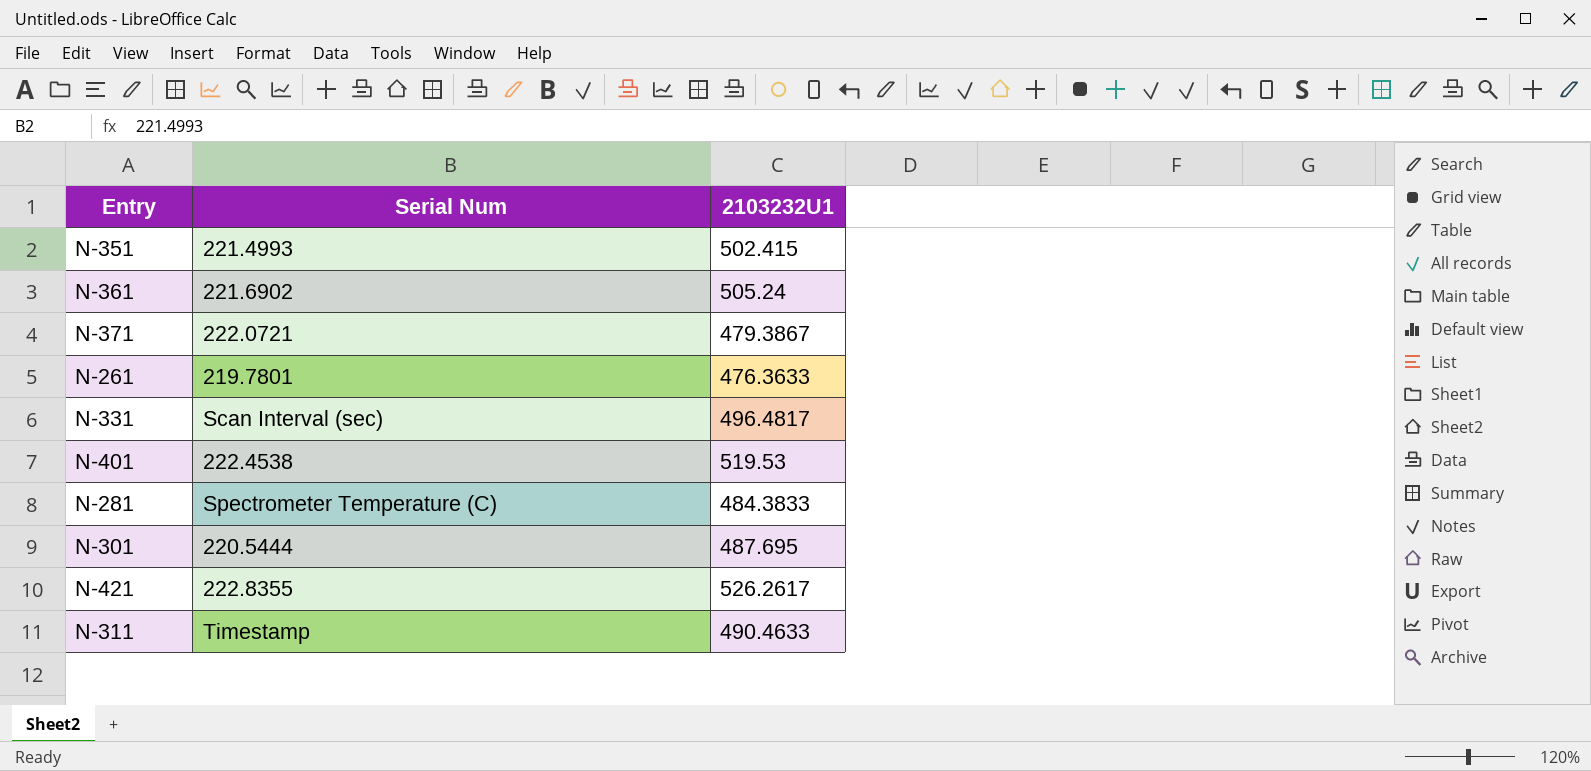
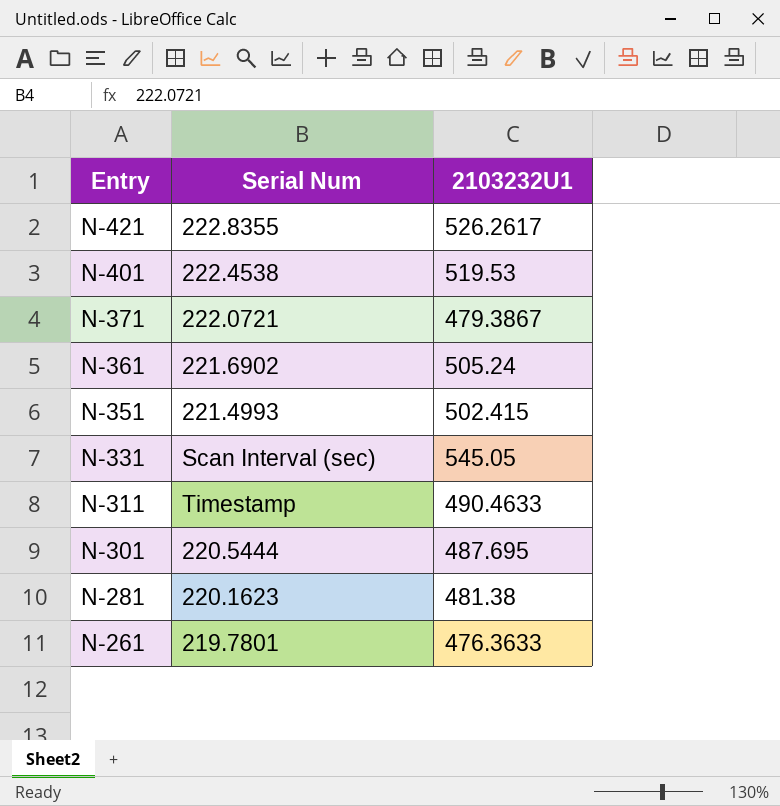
row order: none -> Entry descending
N-331 | 2103232U1: 496.4817 -> 545.05
N-281 | Serial Num: Spectrometer Temperature (C) -> 220.1623
N-281 | 2103232U1: 484.3833 -> 481.38

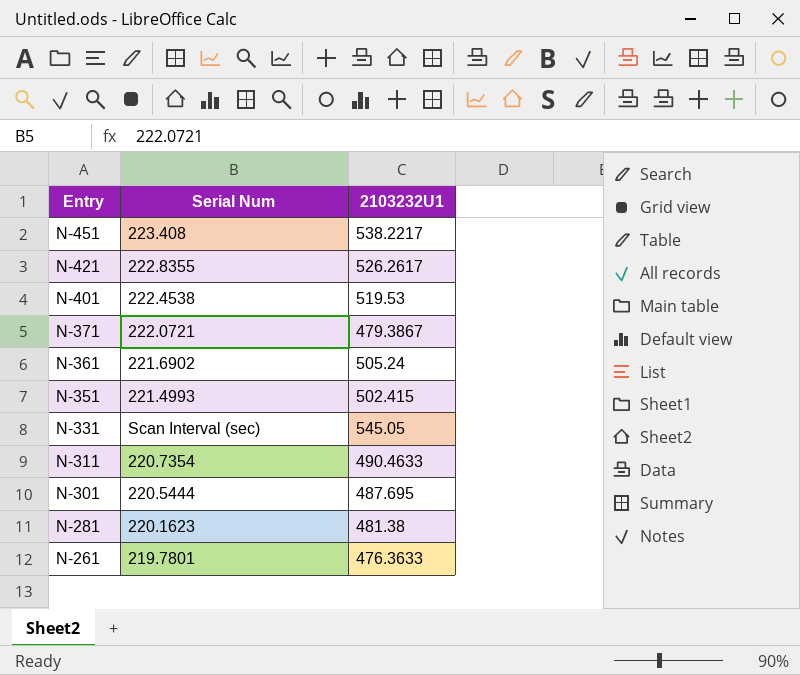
row N-451: none -> 223.408 | 538.2217
N-311 | Serial Num: Timestamp -> 220.7354

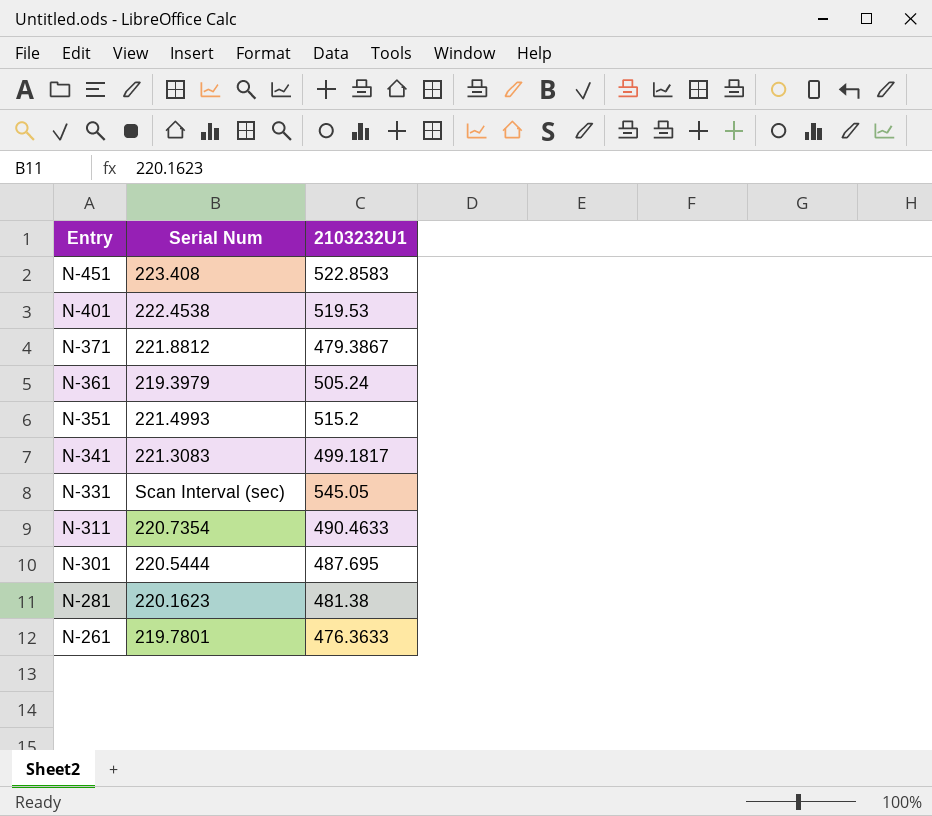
row N-421: 222.8355 | 526.2617 -> none
N-451 | 2103232U1: 538.2217 -> 522.8583
N-371 | Serial Num: 222.0721 -> 221.8812
N-361 | Serial Num: 221.6902 -> 219.3979
N-351 | 2103232U1: 502.415 -> 515.2
row N-341: none -> 221.3083 | 499.1817

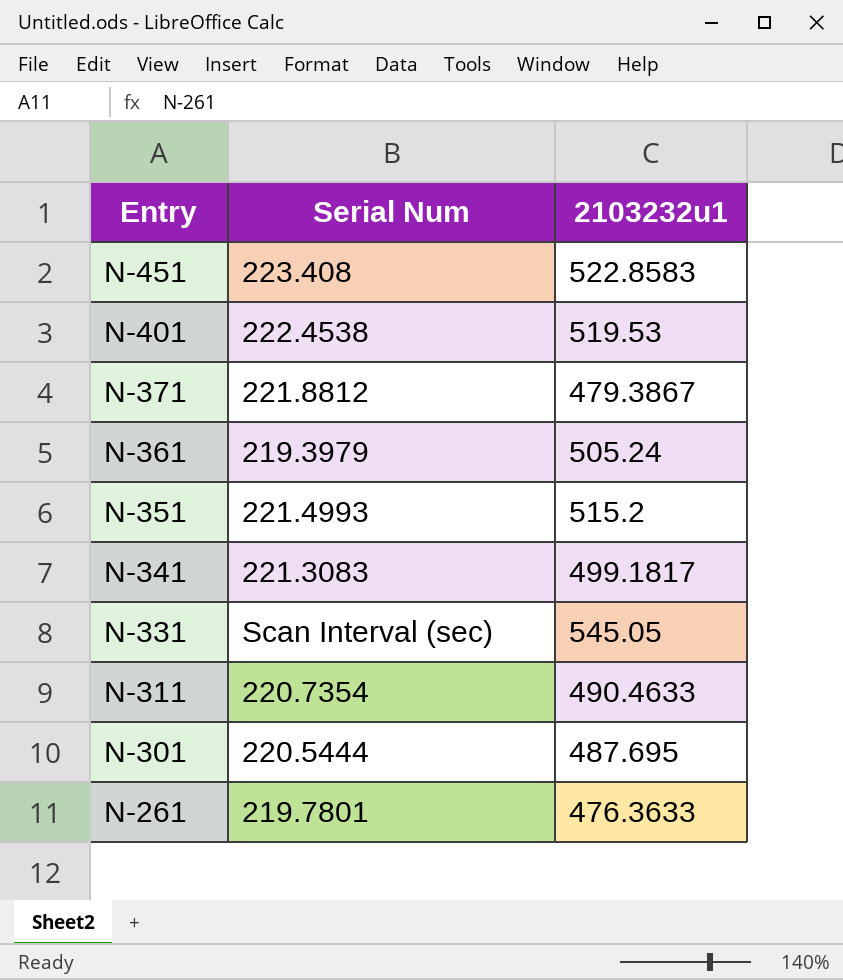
column name: 2103232U1 -> 2103232u1
row N-281: 220.1623 | 481.38 -> none

